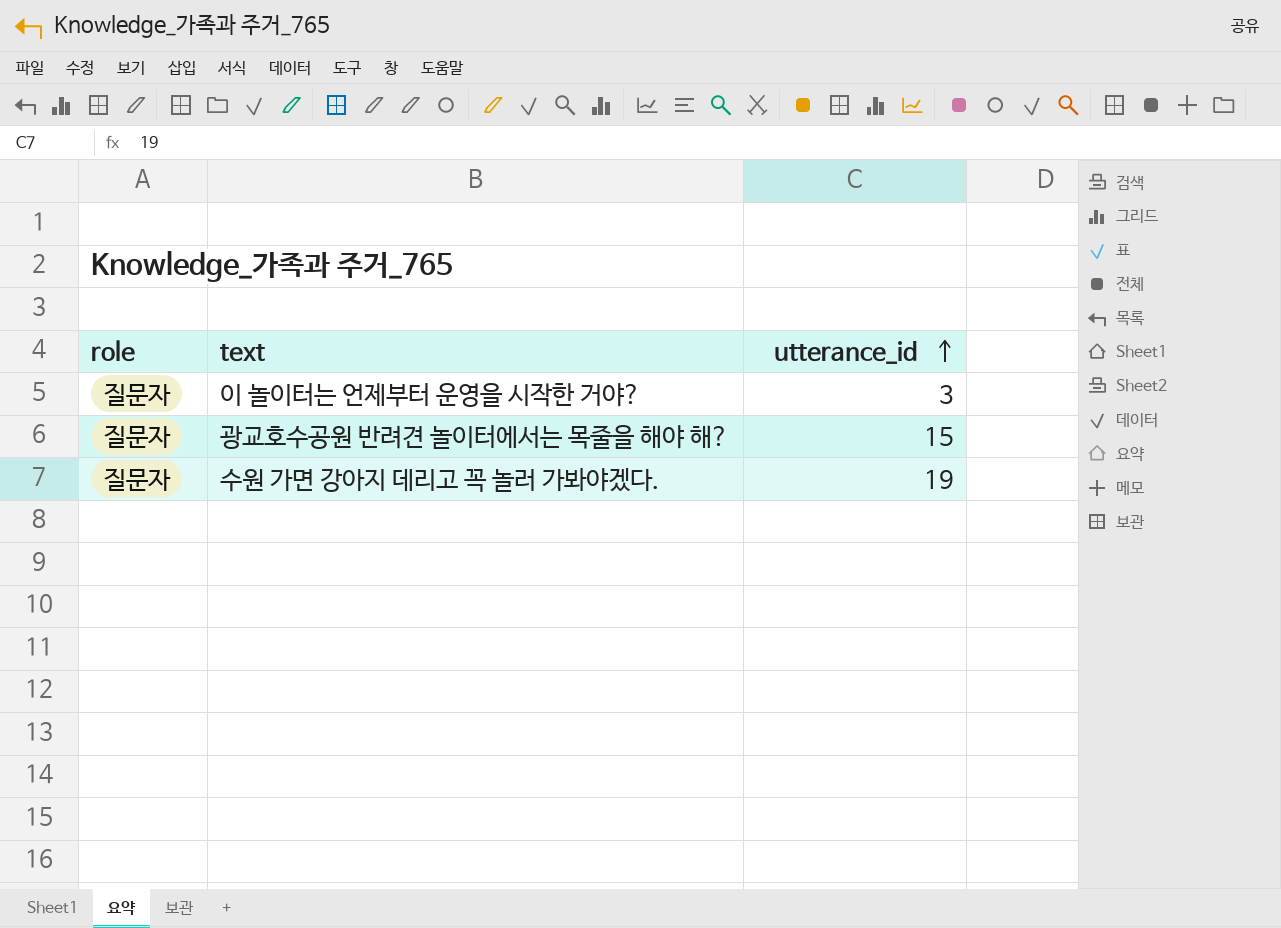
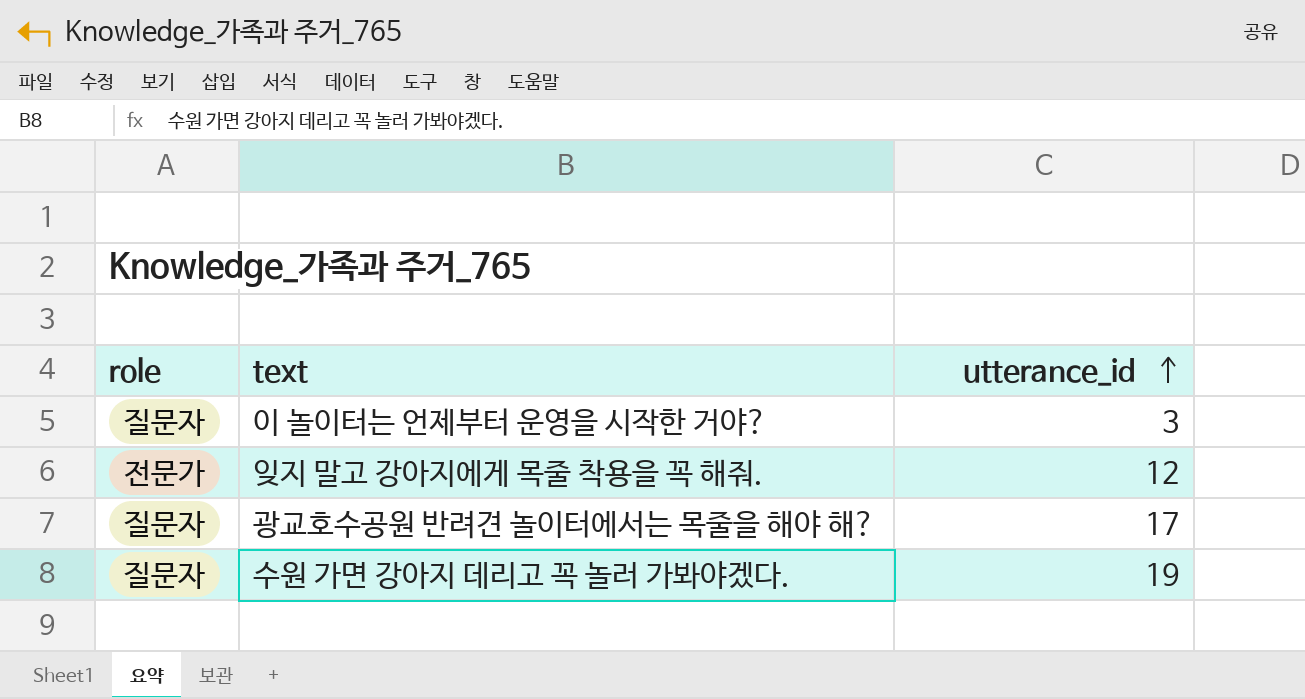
row 잊지 말고 강아지에게 목줄 착용을 꼭 해줘.: none -> 전문가 | 12
광교호수공원 반려견 놀이터에서는 목줄을 해야 해? | utterance_id: 15 -> 17

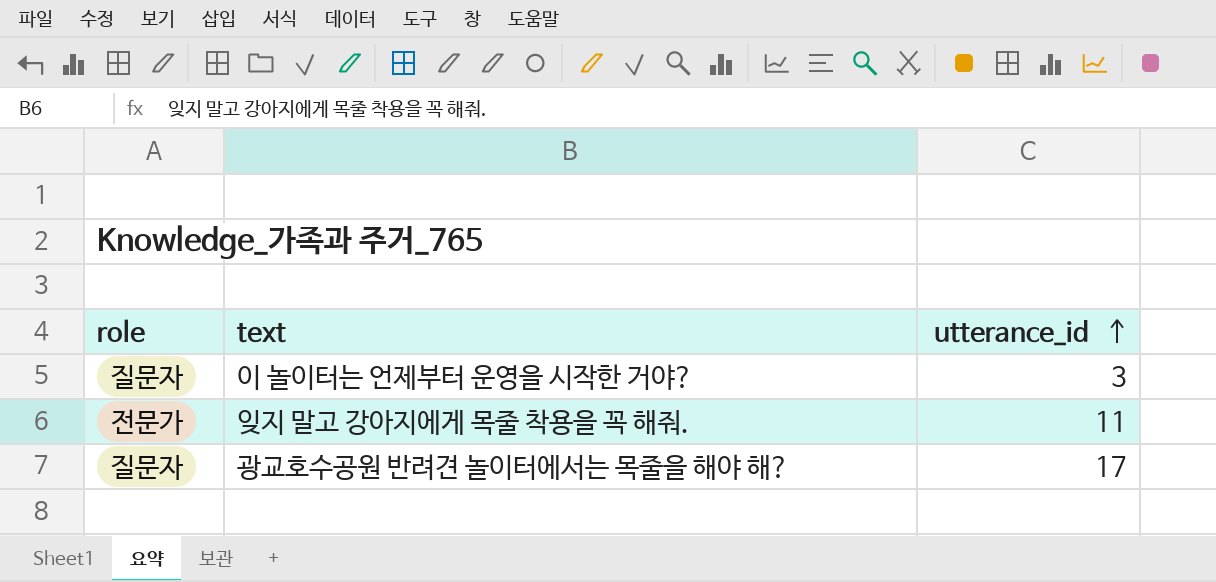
row 수원 가면 강아지 데리고 꼭 놀러 가봐야겠다.: 질문자 | 19 -> none
잊지 말고 강아지에게 목줄 착용을 꼭 해줘. | utterance_id: 12 -> 11

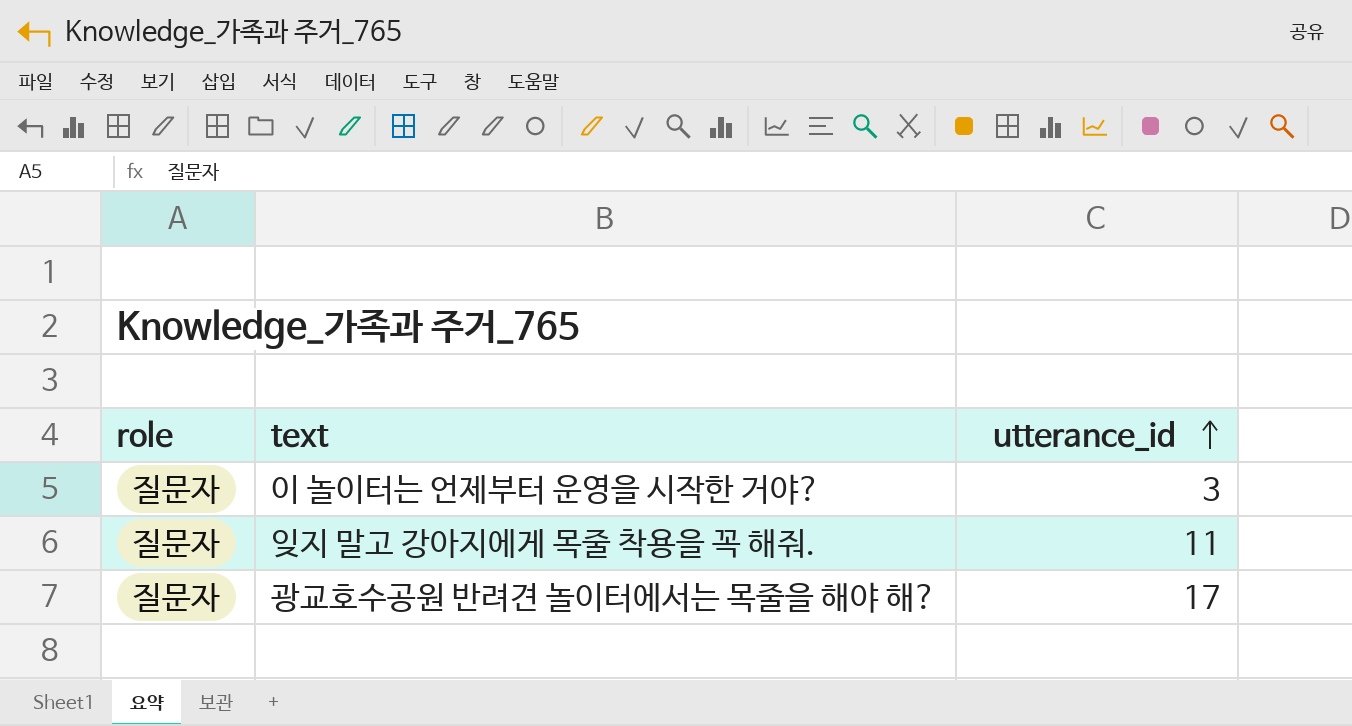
잊지 말고 강아지에게 목줄 착용을 꼭 해줘. | role: 전문가 -> 질문자

